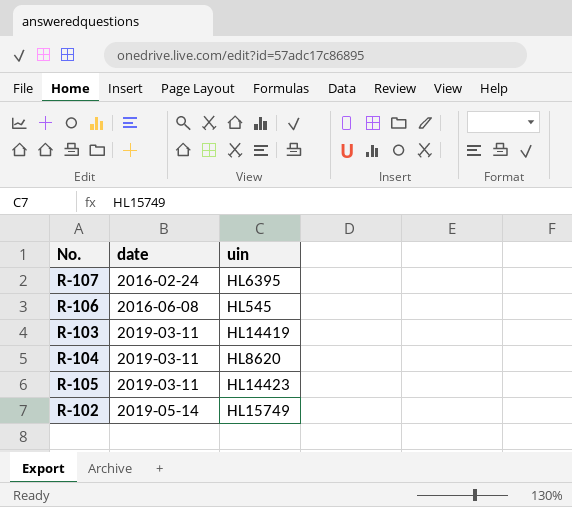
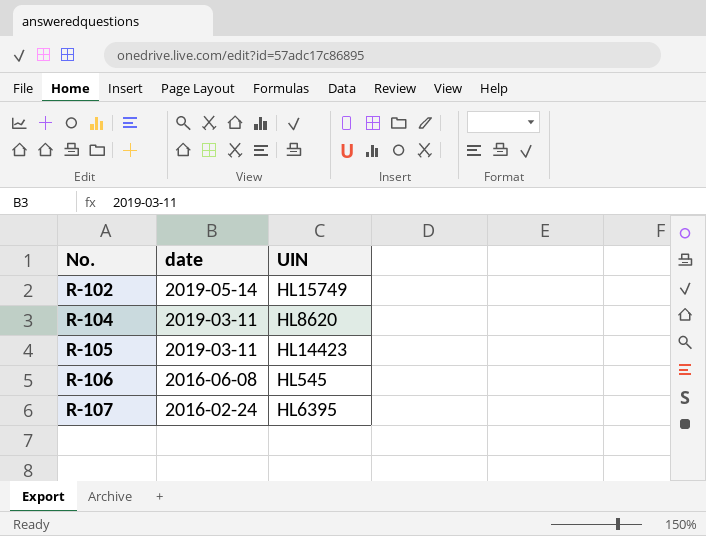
row order: date ascending -> No. ascending
column name: uin -> UIN
row R-103: 2019-03-11 | HL14419 -> none

